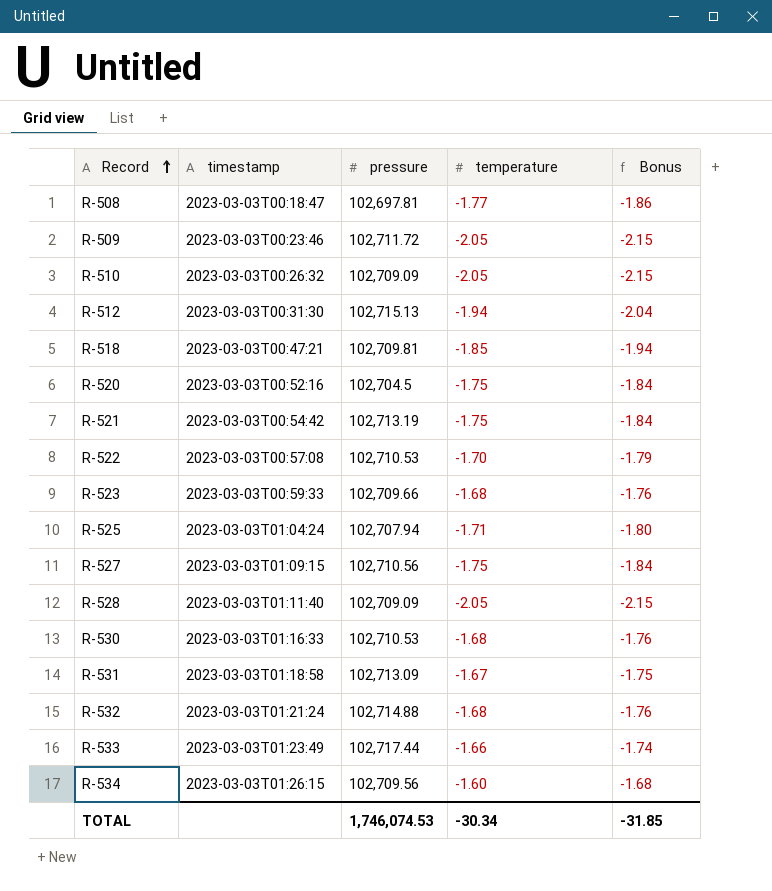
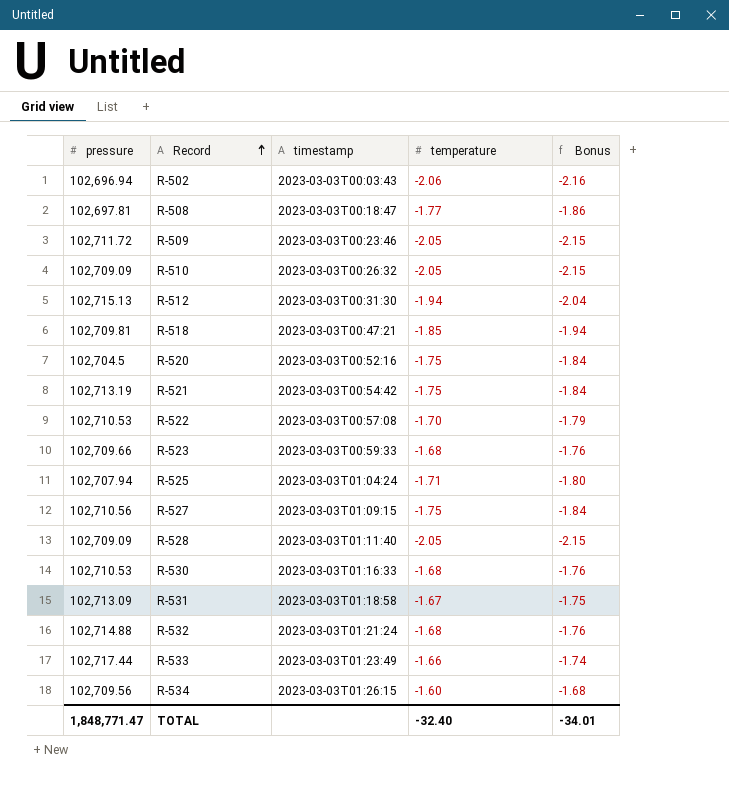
column pressure | position: 3 -> 1
row R-502: none -> 102,696.94 | 2023-03-03T00:03:43 | -2.06 | -2.16
TOTAL | pressure: 1,746,074.53 -> 1,848,771.47
TOTAL | temperature: -30.34 -> -32.40
TOTAL | Bonus: -31.85 -> -34.01

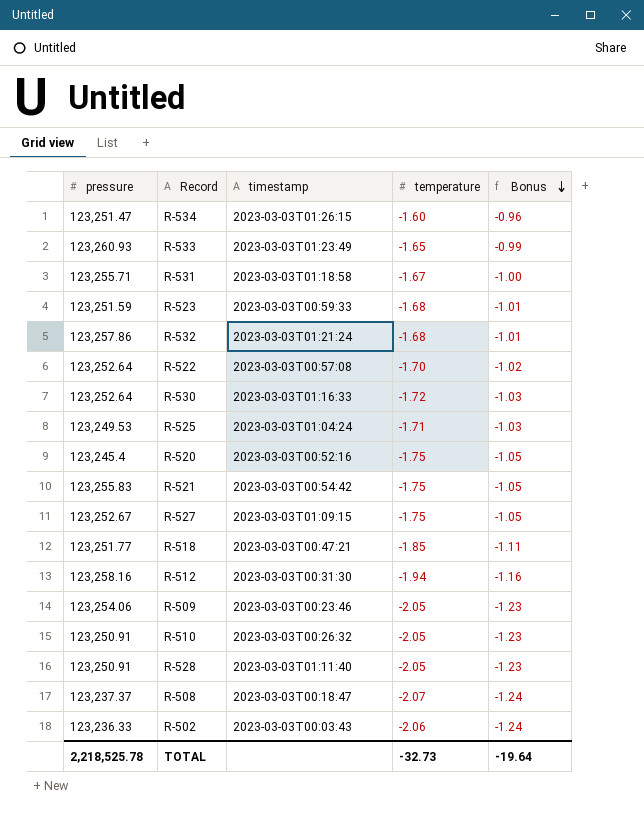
row order: Record ascending -> Bonus descending
column Bonus | formula: [temperature] * 1.05 -> [temperature] * 0.6
R-534 | pressure: 102,709.56 -> 123,251.47
R-533 | pressure: 102,717.44 -> 123,260.93
R-533 | temperature: -1.66 -> -1.65
R-531 | pressure: 102,713.09 -> 123,255.71
R-523 | pressure: 102,709.66 -> 123,251.59
R-532 | pressure: 102,714.88 -> 123,257.86
R-522 | pressure: 102,710.53 -> 123,252.64
R-530 | pressure: 102,710.53 -> 123,252.64
R-530 | temperature: -1.68 -> -1.72
R-525 | pressure: 102,707.94 -> 123,249.53
R-520 | pressure: 102,704.5 -> 123,245.4
R-521 | pressure: 102,713.19 -> 123,255.83
R-527 | pressure: 102,710.56 -> 123,252.67
R-518 | pressure: 102,709.81 -> 123,251.77
R-512 | pressure: 102,715.13 -> 123,258.16
R-509 | pressure: 102,711.72 -> 123,254.06
R-510 | pressure: 102,709.09 -> 123,250.91
R-528 | pressure: 102,709.09 -> 123,250.91
R-508 | pressure: 102,697.81 -> 123,237.37
R-508 | temperature: -1.77 -> -2.07
R-502 | pressure: 102,696.94 -> 123,236.33
TOTAL | pressure: 1,848,771.47 -> 2,218,525.78
TOTAL | temperature: -32.40 -> -32.73
TOTAL | Bonus: -34.01 -> -19.64

